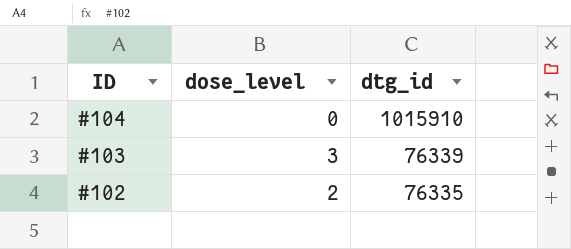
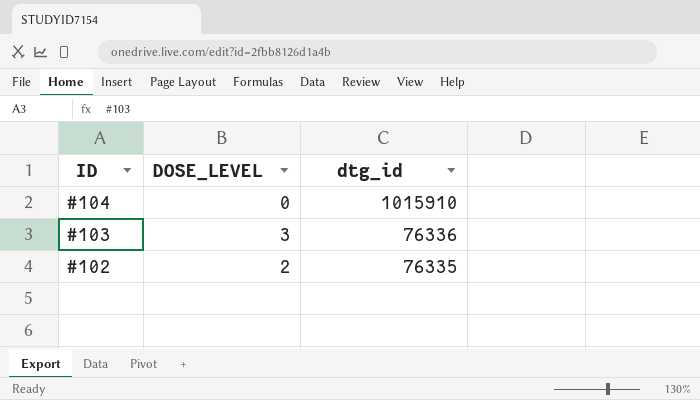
column name: dose_level -> DOSE_LEVEL
#103 | dtg_id: 76339 -> 76336

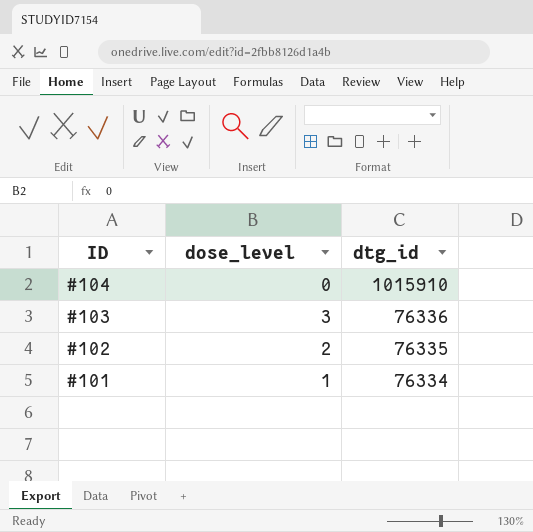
column name: DOSE_LEVEL -> dose_level
row #101: none -> 1 | 76334

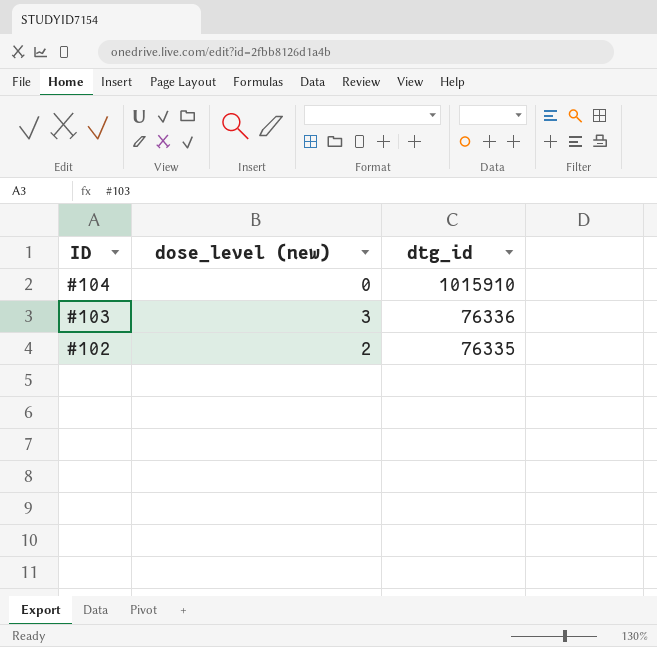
column name: dose_level -> dose_level (new)
row #101: 1 | 76334 -> none

